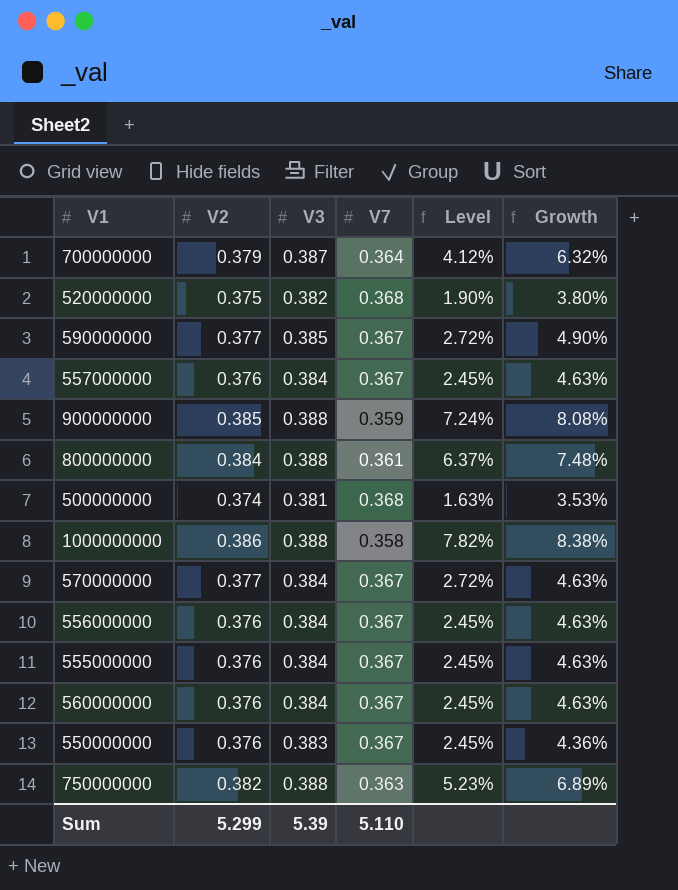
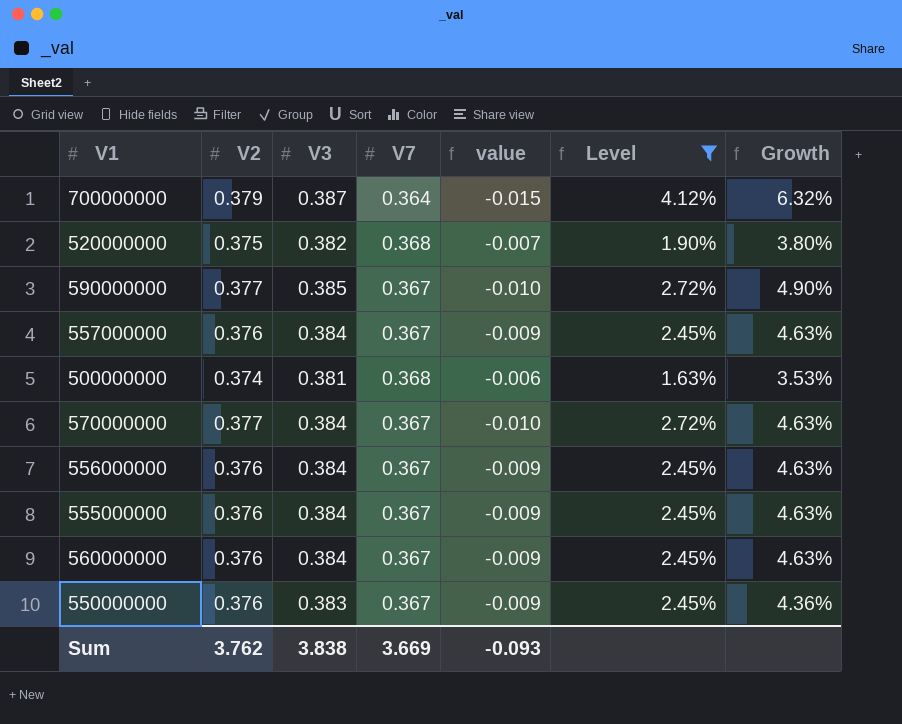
filter: none -> Level <= 4.12%
column value | formula: none -> [V7] - [V2]
Sum | V2: 5.299 -> 3.762
Sum | V3: 5.39 -> 3.838
Sum | V7: 5.110 -> 3.669

